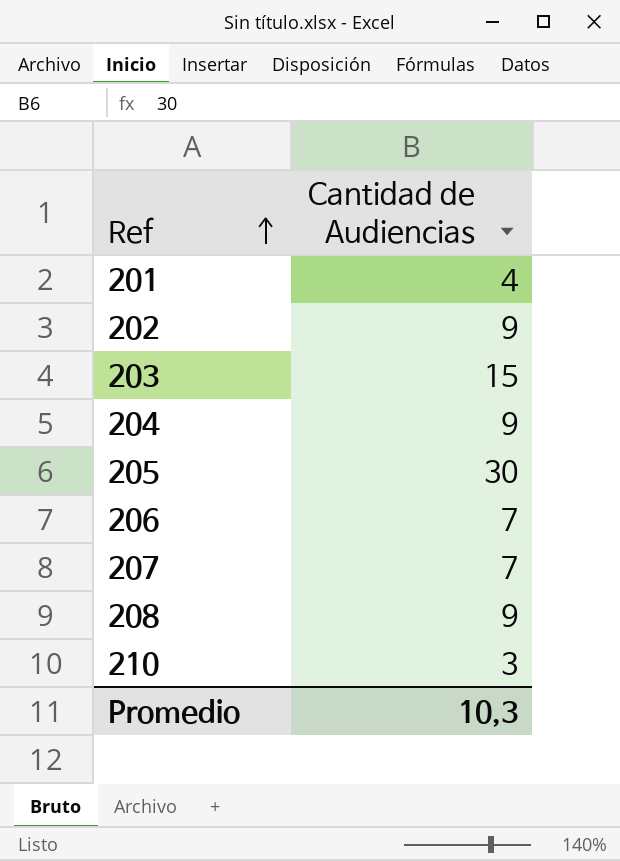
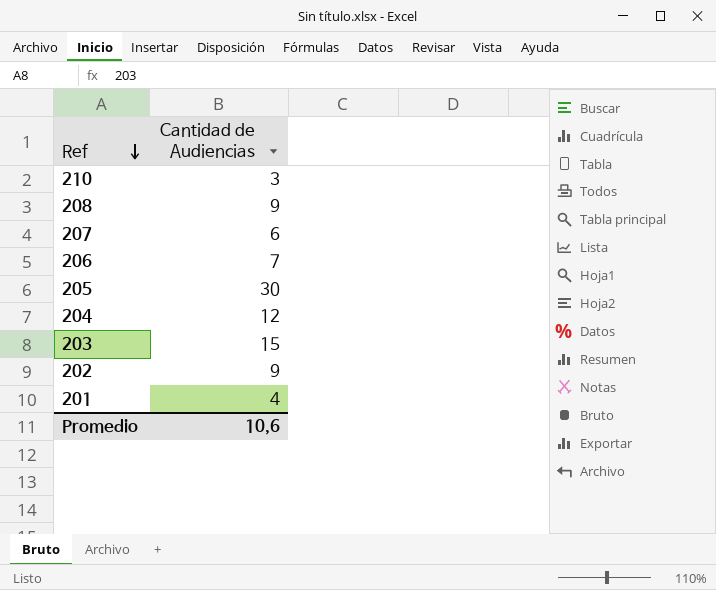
row order: Ref ascending -> Ref descending
207 | Cantidad de Audiencias: 7 -> 6
204 | Cantidad de Audiencias: 9 -> 12
Promedio | Cantidad de Audiencias: 10,3 -> 10,6

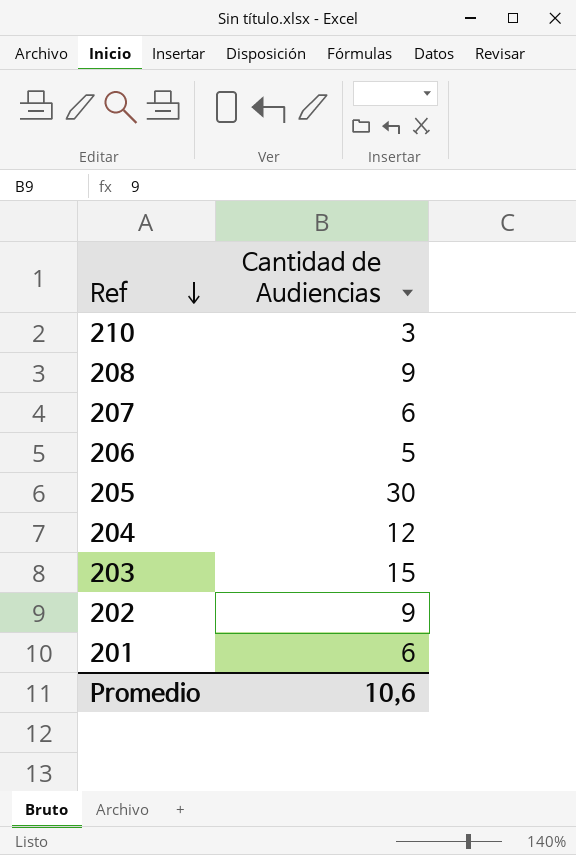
206 | Cantidad de Audiencias: 7 -> 5
201 | Cantidad de Audiencias: 4 -> 6

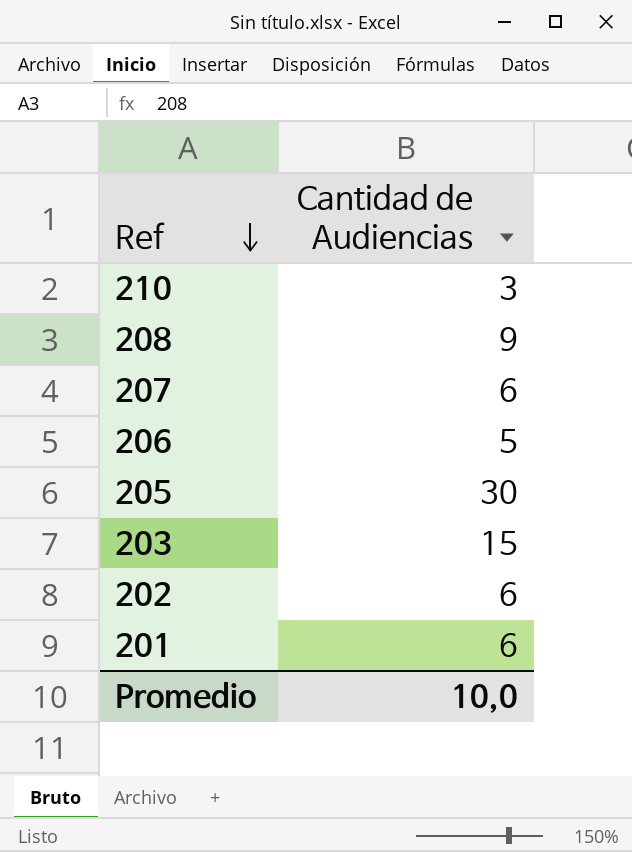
row 204: 12 -> none
202 | Cantidad de Audiencias: 9 -> 6
Promedio | Cantidad de Audiencias: 10,6 -> 10,0

